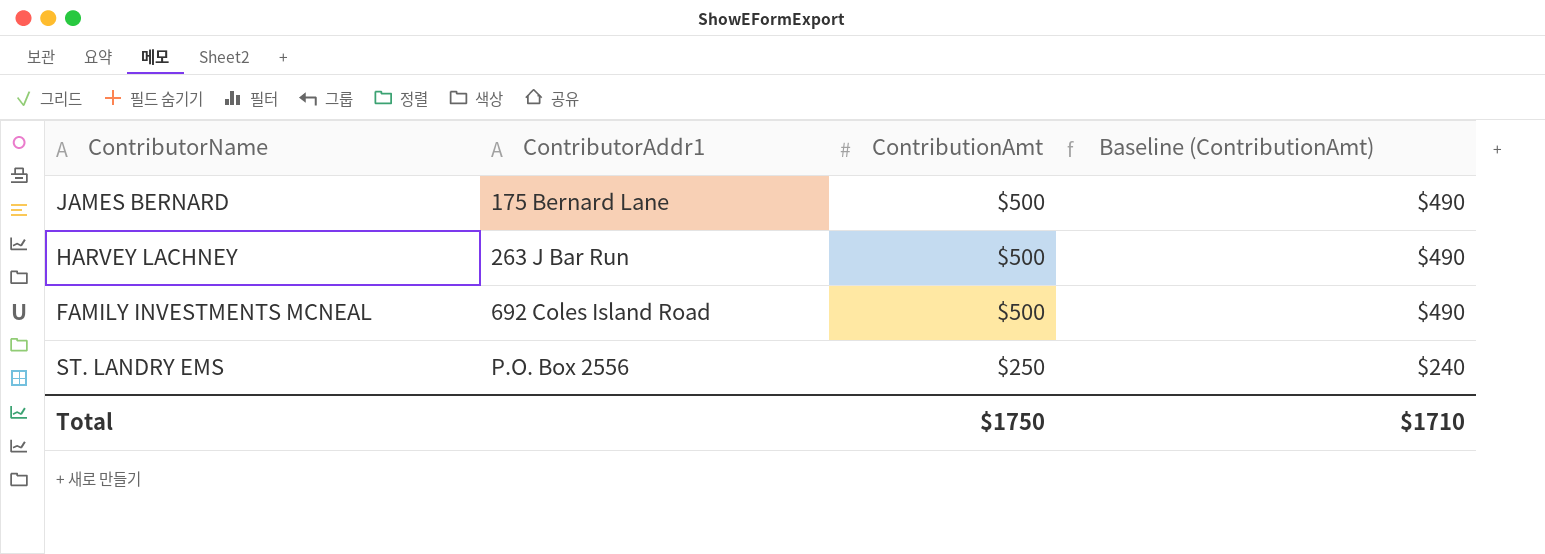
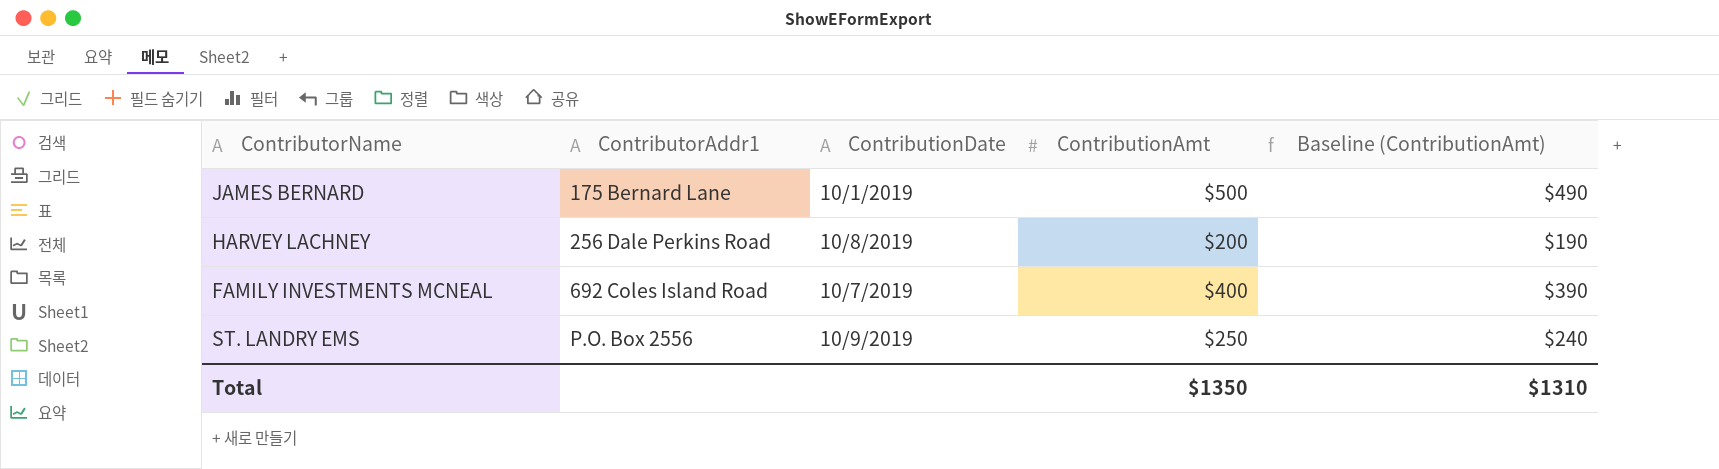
column ContributionDate | position: none -> 3
HARVEY LACHNEY | ContributorAddr1: 263 J Bar Run -> 256 Dale Perkins Road
HARVEY LACHNEY | ContributionAmt: $500 -> $200
HARVEY LACHNEY | Baseline (ContributionAmt): $490 -> $190
FAMILY INVESTMENTS MCNEAL | ContributionAmt: $500 -> $400
FAMILY INVESTMENTS MCNEAL | Baseline (ContributionAmt): $490 -> $390
Total | ContributionAmt: $1750 -> $1350
Total | Baseline (ContributionAmt): $1710 -> $1310

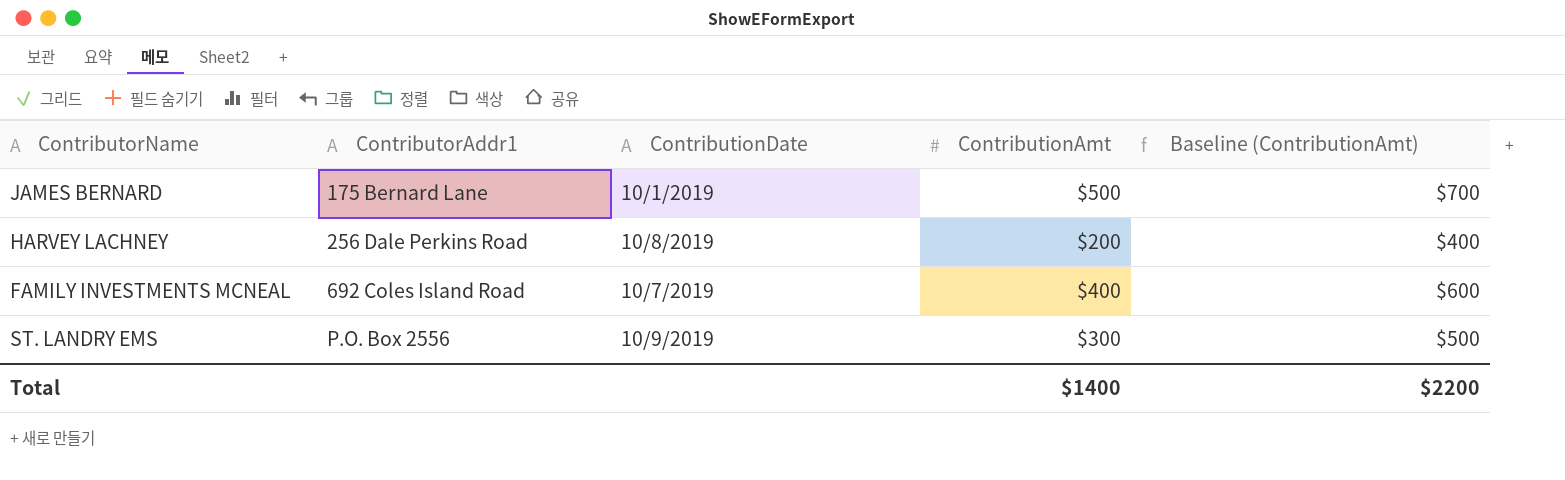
column Baseline (ContributionAmt) | formula: [ContributionAmt] - 10 -> [ContributionAmt] + 200
ST. LANDRY EMS | ContributionAmt: $250 -> $300
Total | ContributionAmt: $1350 -> $1400
Total | Baseline (ContributionAmt): $1310 -> $2200

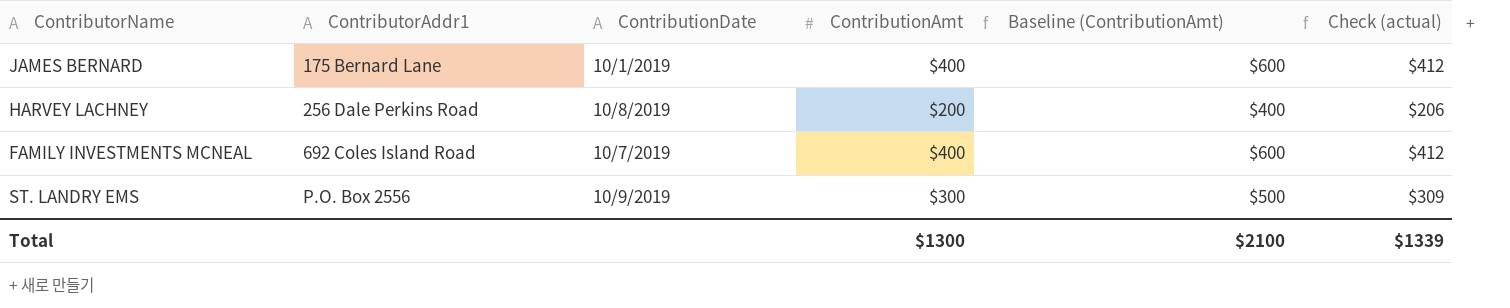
column Check (actual) | formula: none -> [ContributionAmt] * 1.03
JAMES BERNARD | ContributionAmt: $500 -> $400
JAMES BERNARD | Baseline (ContributionAmt): $700 -> $600
Total | ContributionAmt: $1400 -> $1300
Total | Baseline (ContributionAmt): $2200 -> $2100

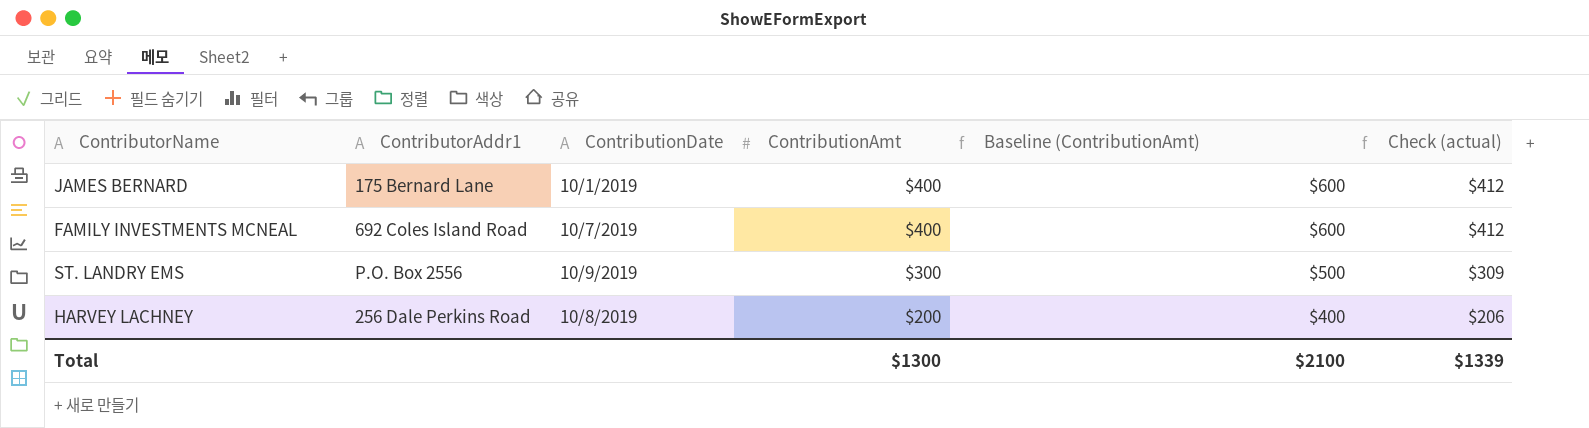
row order: ContributorAddr1 ascending -> ContributionAmt descending

